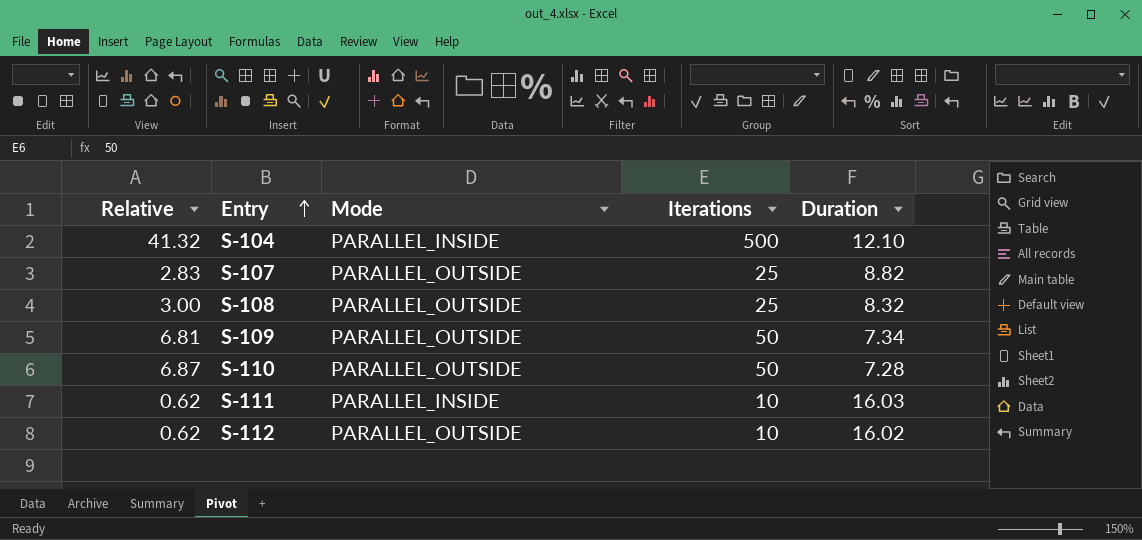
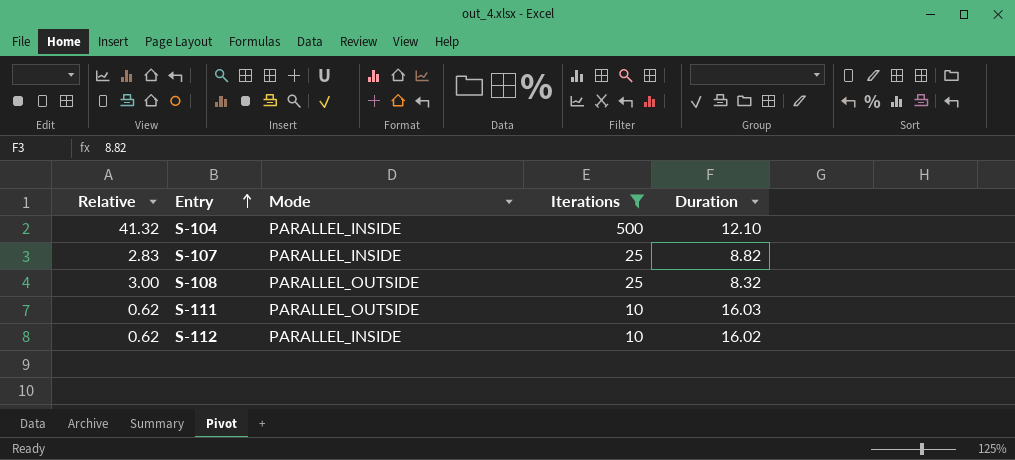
filter: none -> Iterations != 50
S-107 | Mode: PARALLEL_OUTSIDE -> PARALLEL_INSIDE
S-111 | Mode: PARALLEL_INSIDE -> PARALLEL_OUTSIDE
S-112 | Mode: PARALLEL_OUTSIDE -> PARALLEL_INSIDE

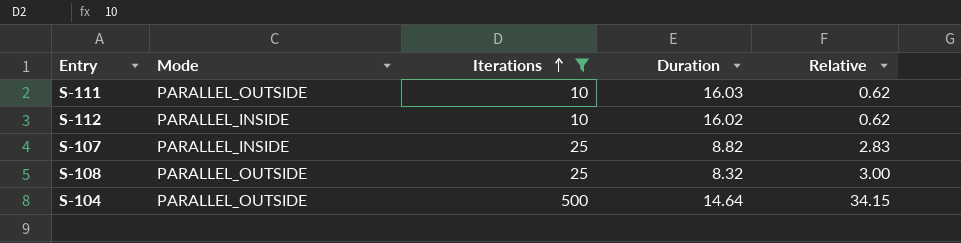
row order: Entry ascending -> Iterations ascending
column Relative | position: 1 -> 5
S-104 | Mode: PARALLEL_INSIDE -> PARALLEL_OUTSIDE
S-104 | Duration: 12.10 -> 14.64
S-104 | Relative: 41.32 -> 34.15

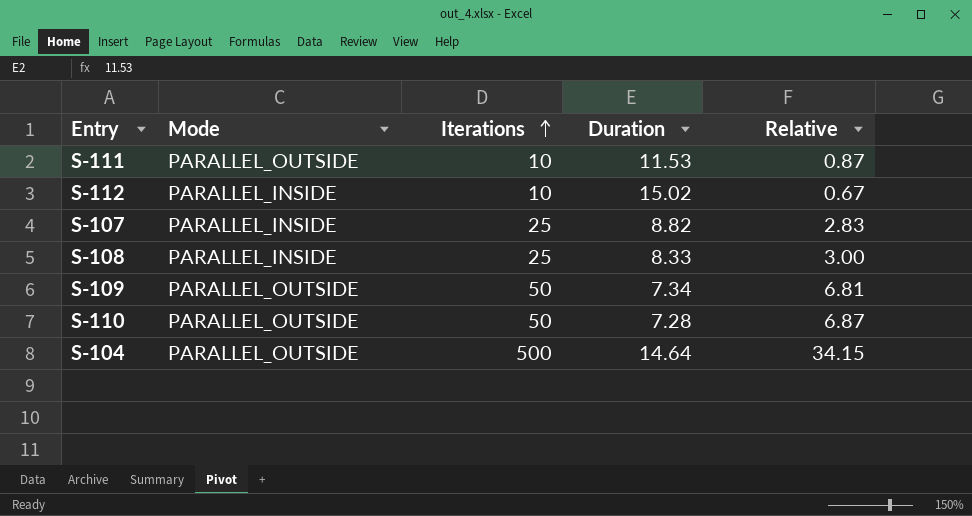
filter: Iterations != 50 -> none
S-111 | Duration: 16.03 -> 11.53
S-111 | Relative: 0.62 -> 0.87
S-112 | Duration: 16.02 -> 15.02
S-112 | Relative: 0.62 -> 0.67
S-108 | Mode: PARALLEL_OUTSIDE -> PARALLEL_INSIDE
S-108 | Duration: 8.32 -> 8.33

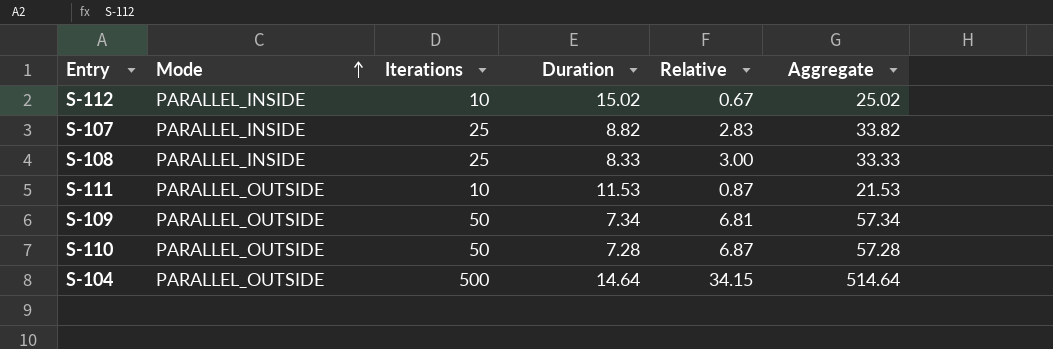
row order: Iterations ascending -> Mode ascending
column Aggregate | formula: none -> [Iterations] + [Duration]

